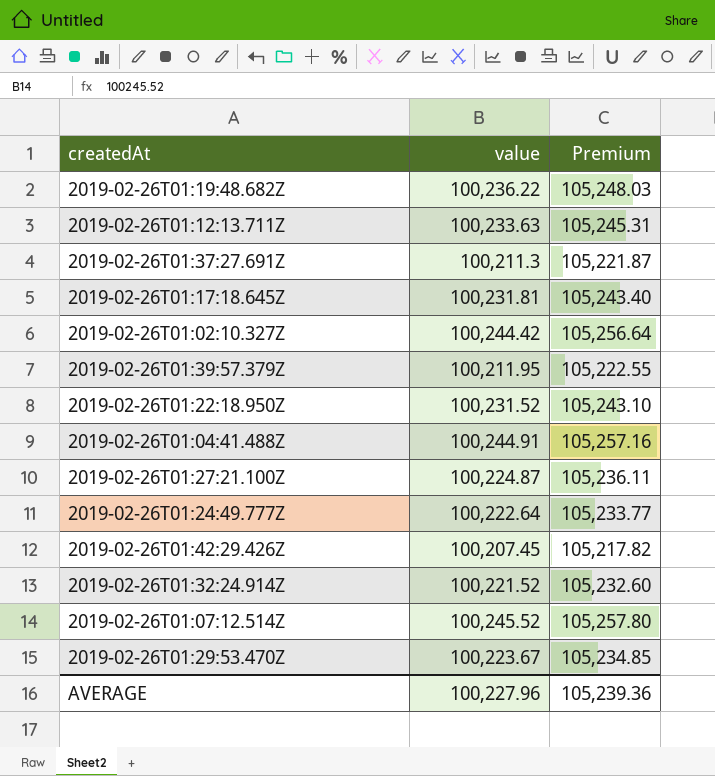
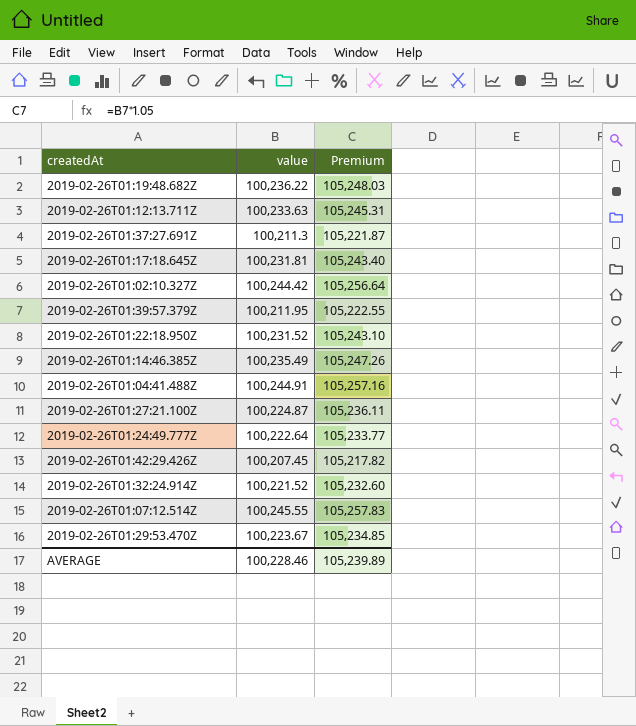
row 2019-02-26T01:14:46.385Z: none -> 100,235.49 | 105,247.26
2019-02-26T01:07:12.514Z | value: 100,245.52 -> 100,245.55
2019-02-26T01:07:12.514Z | Premium: 105,257.80 -> 105,257.83
AVERAGE | value: 100,227.96 -> 100,228.46
AVERAGE | Premium: 105,239.36 -> 105,239.89

